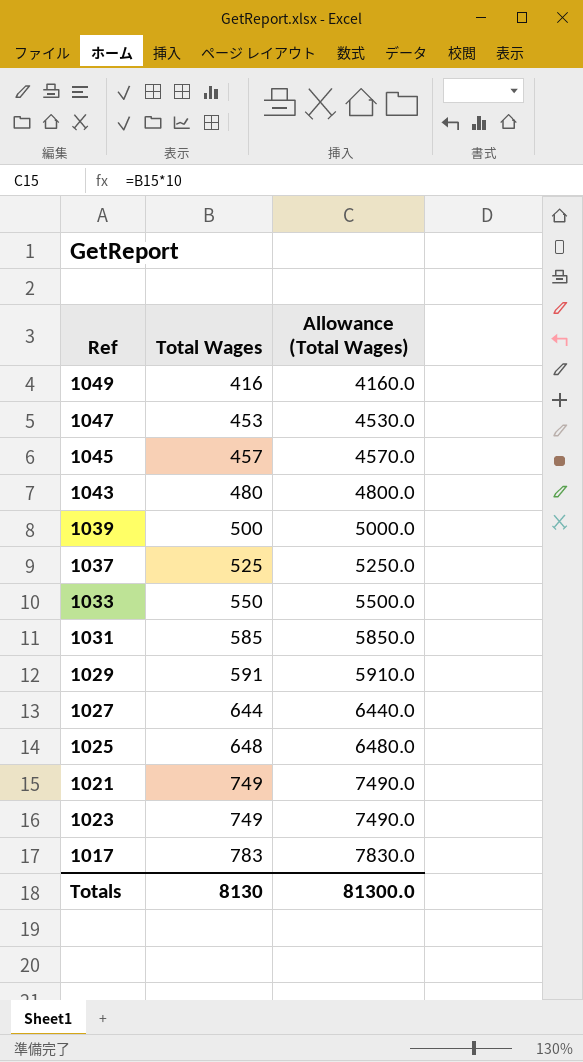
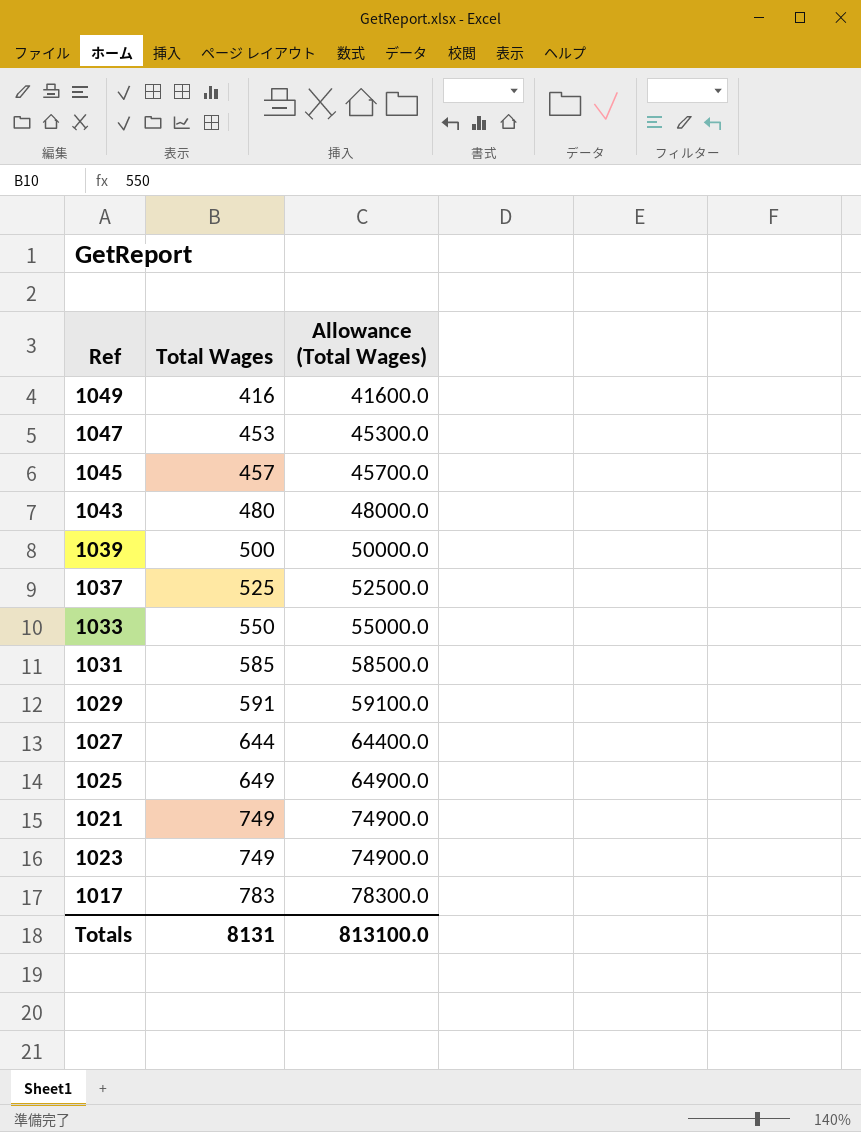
column Allowance (Total Wages) | formula: [Total Wages] * 10 -> [Total Wages] * 100
1025 | Total Wages: 648 -> 649
Totals | Total Wages: 8130 -> 8131
Totals | Allowance (Total Wages): 81300.0 -> 813100.0

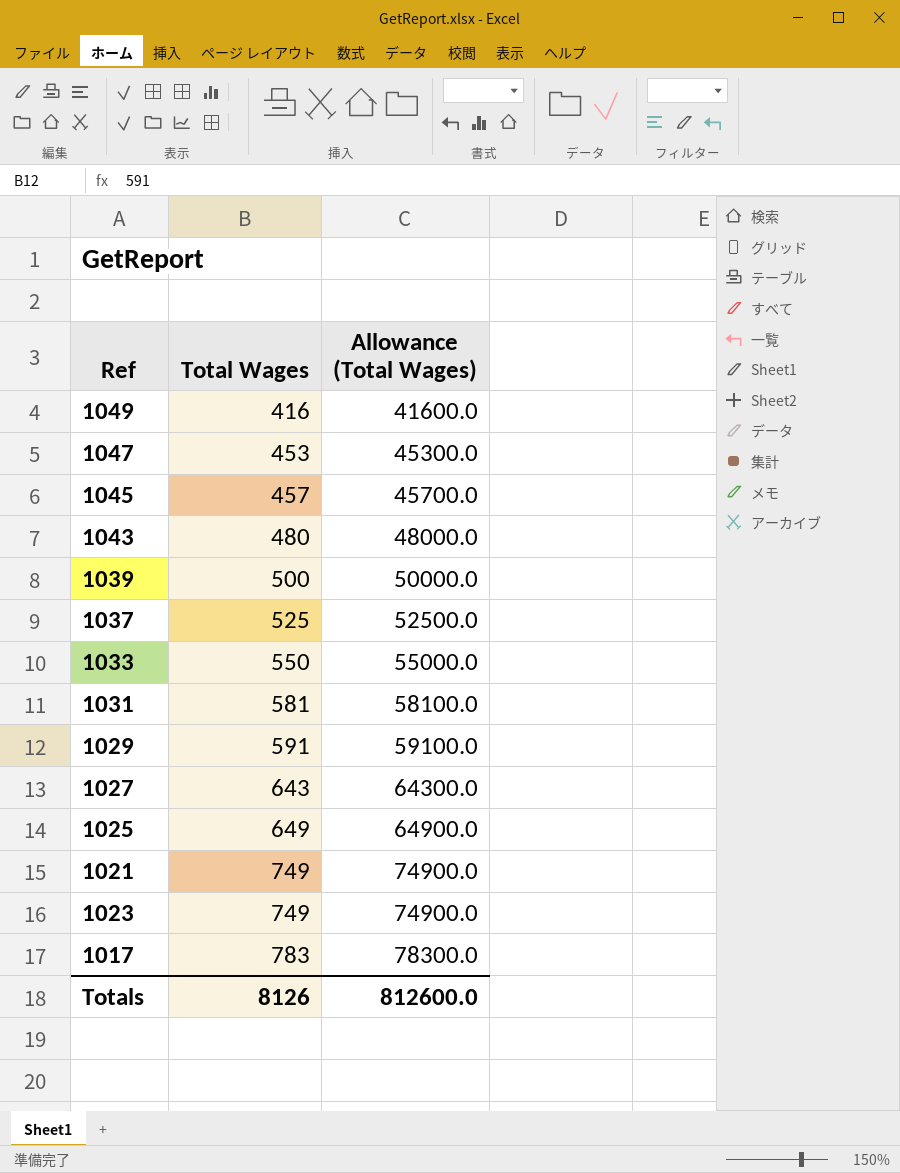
1031 | Total Wages: 585 -> 581
1031 | Allowance (Total Wages): 58500.0 -> 58100.0
1027 | Total Wages: 644 -> 643
1027 | Allowance (Total Wages): 64400.0 -> 64300.0
Totals | Total Wages: 8131 -> 8126
Totals | Allowance (Total Wages): 813100.0 -> 812600.0

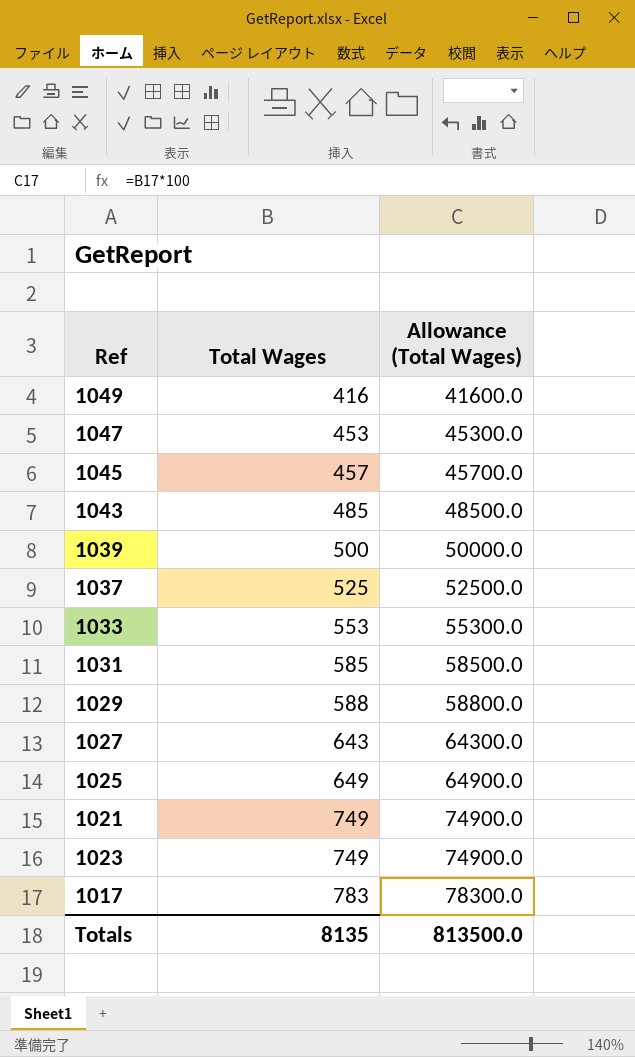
1043 | Total Wages: 480 -> 485
1043 | Allowance (Total Wages): 48000.0 -> 48500.0
1033 | Total Wages: 550 -> 553
1033 | Allowance (Total Wages): 55000.0 -> 55300.0
1031 | Total Wages: 581 -> 585
1031 | Allowance (Total Wages): 58100.0 -> 58500.0
1029 | Total Wages: 591 -> 588
1029 | Allowance (Total Wages): 59100.0 -> 58800.0
Totals | Total Wages: 8126 -> 8135
Totals | Allowance (Total Wages): 812600.0 -> 813500.0

